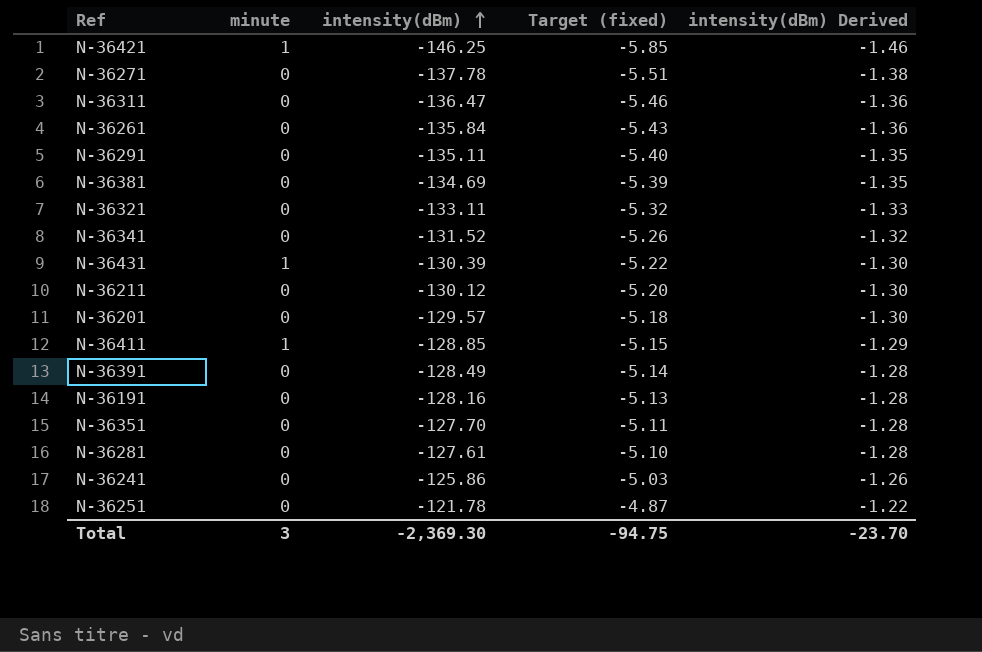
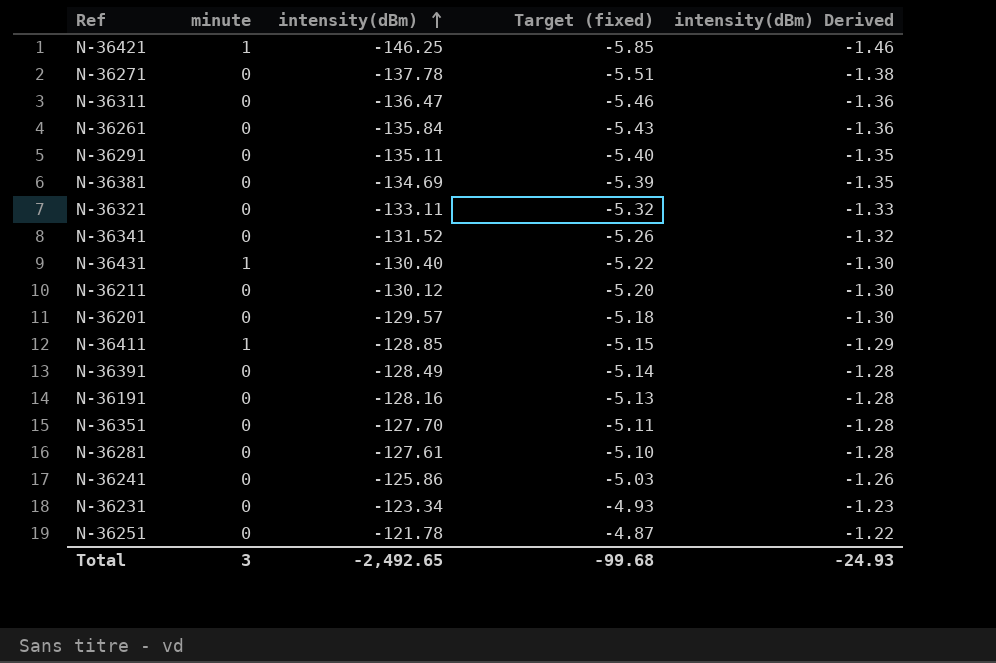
N-36431 | intensity(dBm): -130.39 -> -130.40
row N-36231: none -> 0 | -123.34 | -4.93 | -1.23
Total | intensity(dBm): -2,369.30 -> -2,492.65
Total | Target (fixed): -94.75 -> -99.68
Total | intensity(dBm) Derived: -23.70 -> -24.93

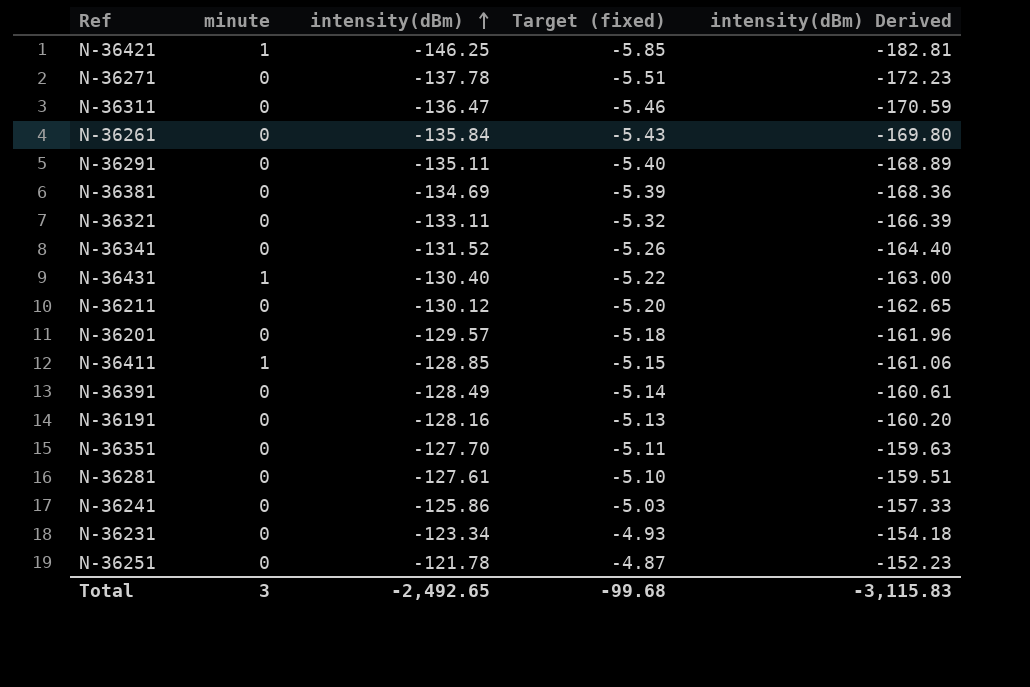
column intensity(dBm) Derived | formula: [intensity(dBm)] * 0.01 -> [intensity(dBm)] * 1.25
Total | intensity(dBm) Derived: -24.93 -> -3,115.83

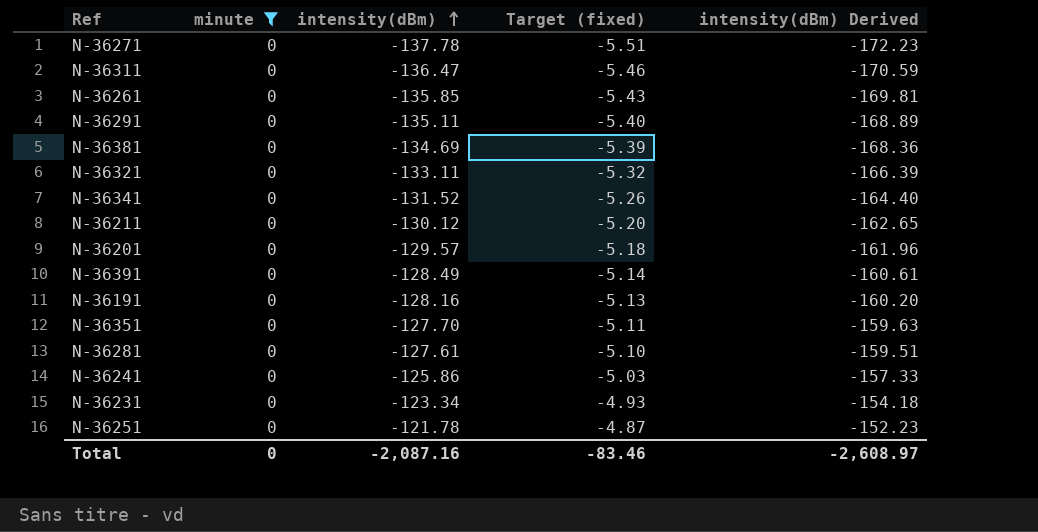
filter: none -> minute = 0
N-36261 | intensity(dBm): -135.84 -> -135.85
N-36261 | intensity(dBm) Derived: -169.80 -> -169.81
Total | minute: 3 -> 0
Total | intensity(dBm): -2,492.65 -> -2,087.16
Total | Target (fixed): -99.68 -> -83.46
Total | intensity(dBm) Derived: -3,115.83 -> -2,608.97

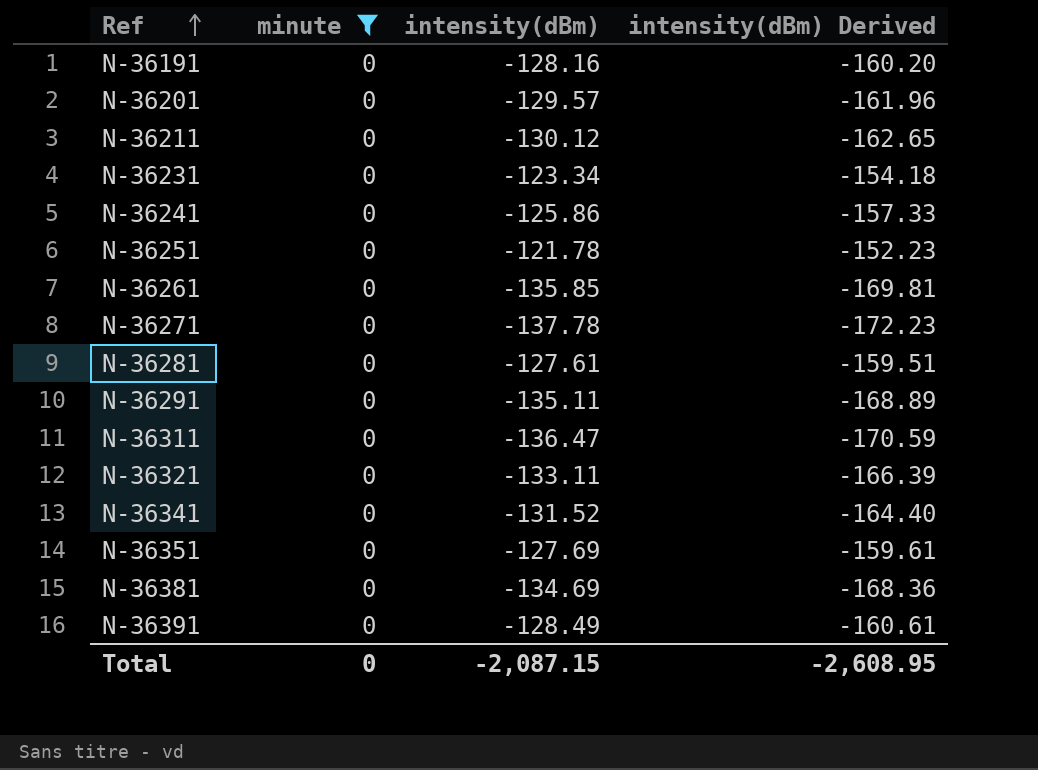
row order: intensity(dBm) ascending -> Ref ascending
column Target (fixed) | formula: [intensity(dBm)] * 0.04 -> none
N-36351 | intensity(dBm): -127.70 -> -127.69
N-36351 | intensity(dBm) Derived: -159.63 -> -159.61
Total | intensity(dBm): -2,087.16 -> -2,087.15
Total | intensity(dBm) Derived: -2,608.97 -> -2,608.95

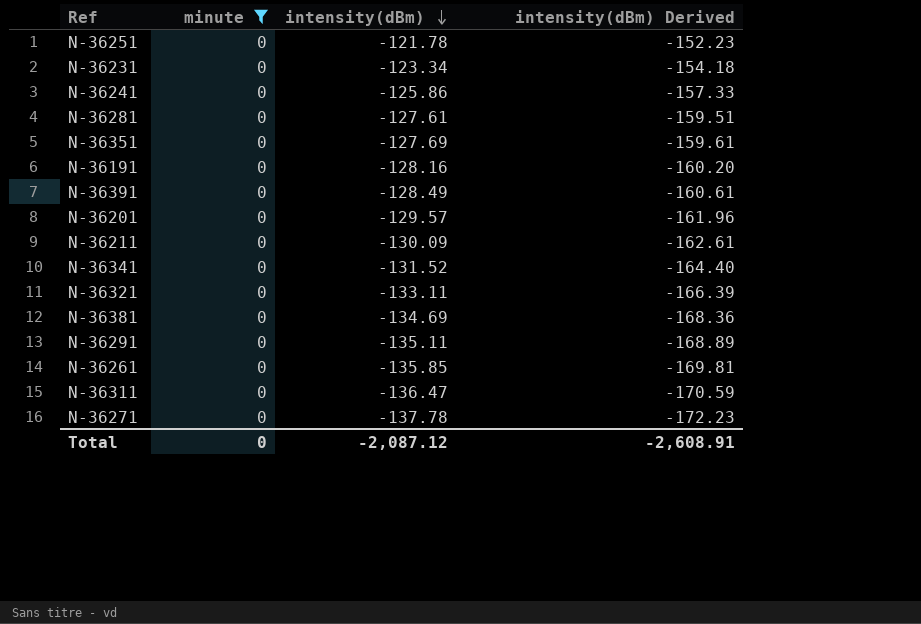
row order: Ref ascending -> intensity(dBm) descending
N-36211 | intensity(dBm): -130.12 -> -130.09
N-36211 | intensity(dBm) Derived: -162.65 -> -162.61
Total | intensity(dBm): -2,087.15 -> -2,087.12
Total | intensity(dBm) Derived: -2,608.95 -> -2,608.91

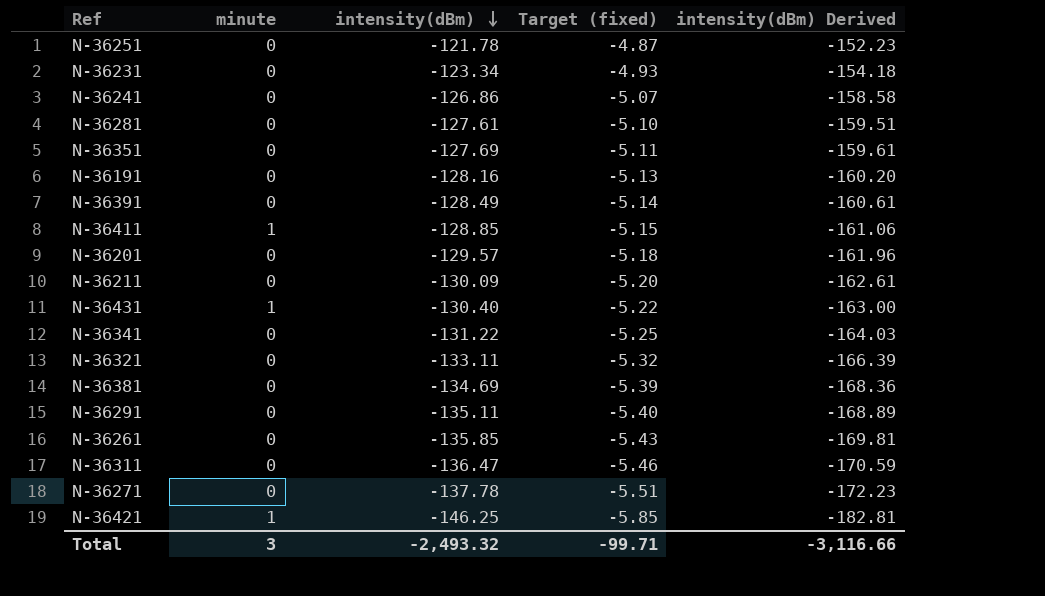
filter: minute = 0 -> none
column Target (fixed) | formula: none -> [intensity(dBm)] * 0.04
N-36241 | intensity(dBm): -125.86 -> -126.86
N-36241 | intensity(dBm) Derived: -157.33 -> -158.58
N-36341 | intensity(dBm): -131.52 -> -131.22
N-36341 | intensity(dBm) Derived: -164.40 -> -164.03
Total | minute: 0 -> 3
Total | intensity(dBm): -2,087.12 -> -2,493.32
Total | intensity(dBm) Derived: -2,608.91 -> -3,116.66

